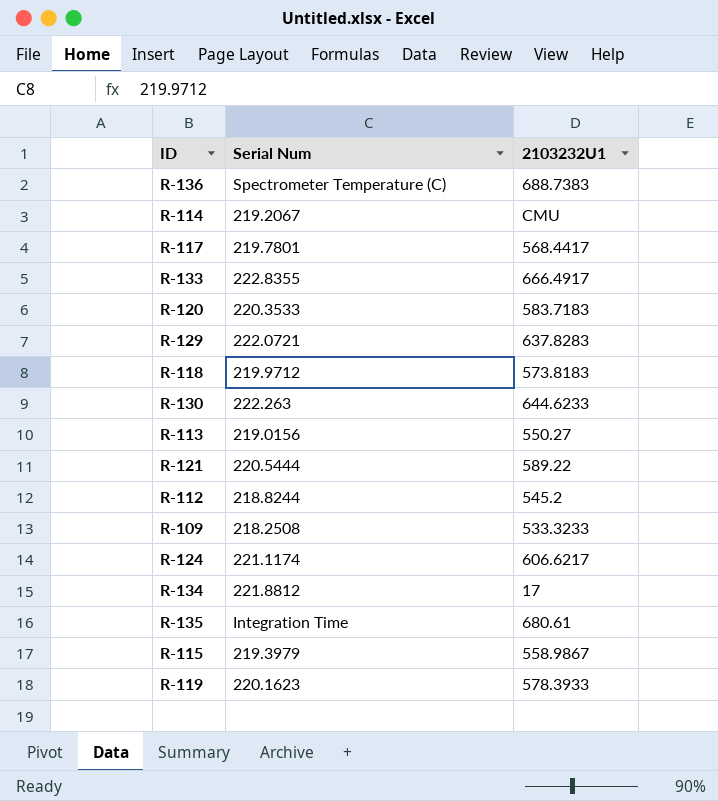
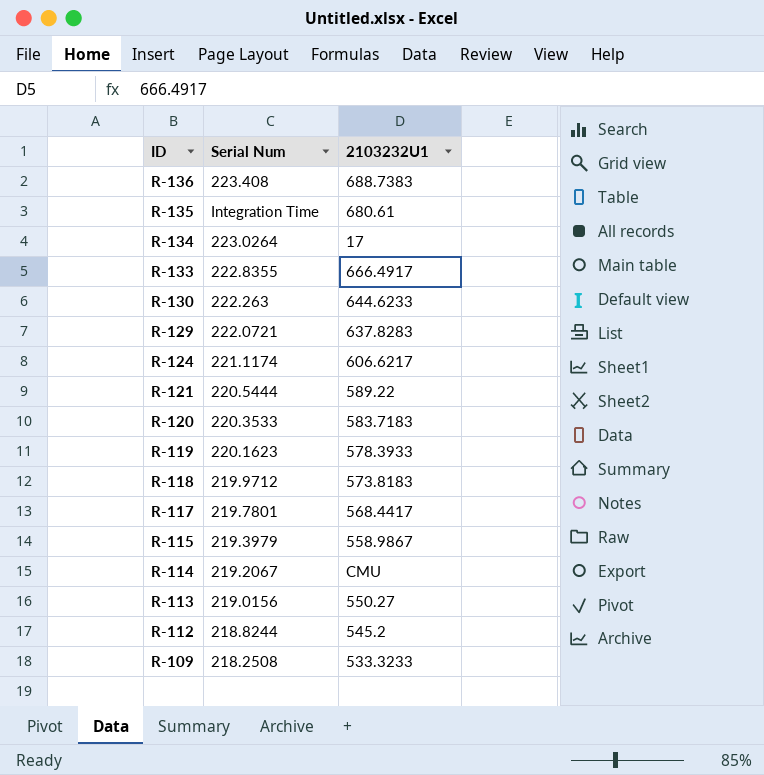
row order: none -> ID descending
R-136 | Serial Num: Spectrometer Temperature (C) -> 223.408
R-134 | Serial Num: 221.8812 -> 223.0264

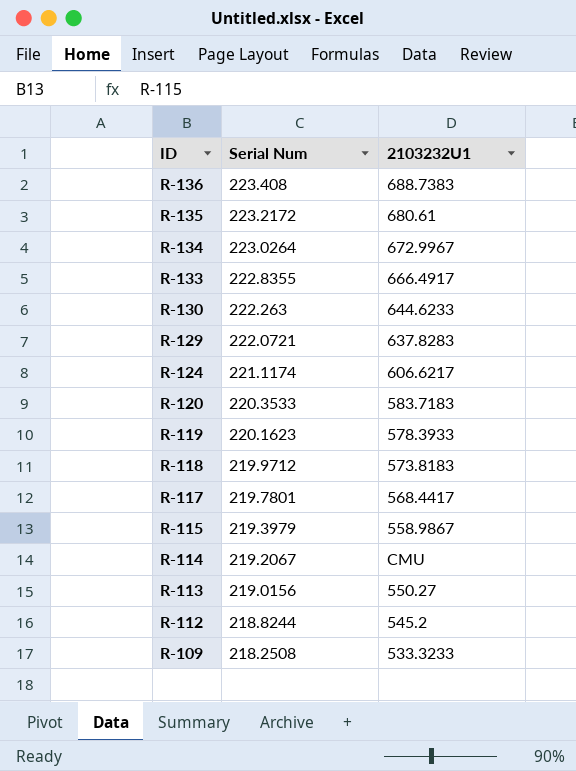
row R-121: 220.5444 | 589.22 -> none
R-135 | Serial Num: Integration Time -> 223.2172
R-134 | 2103232U1: 17 -> 672.9967

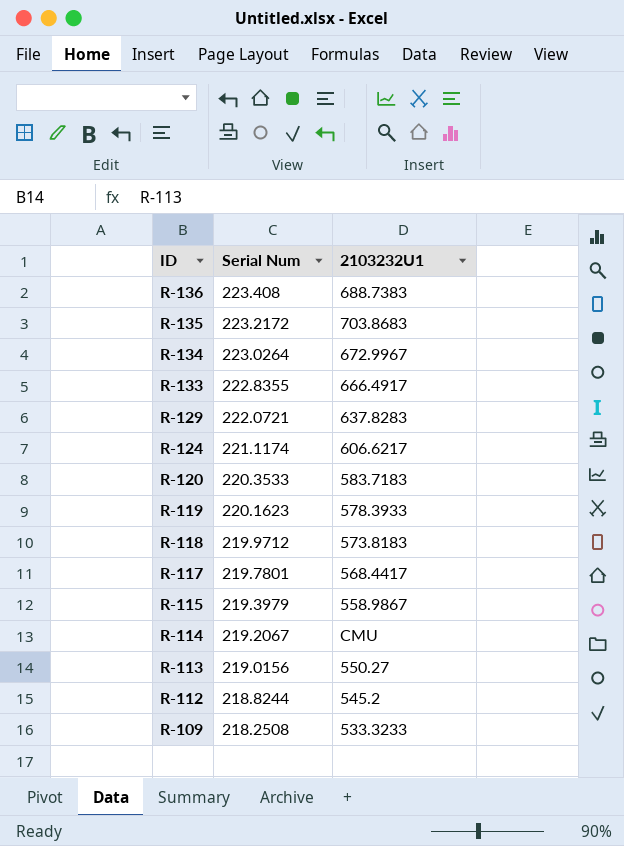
row R-130: 222.263 | 644.6233 -> none
R-135 | 2103232U1: 680.61 -> 703.8683

